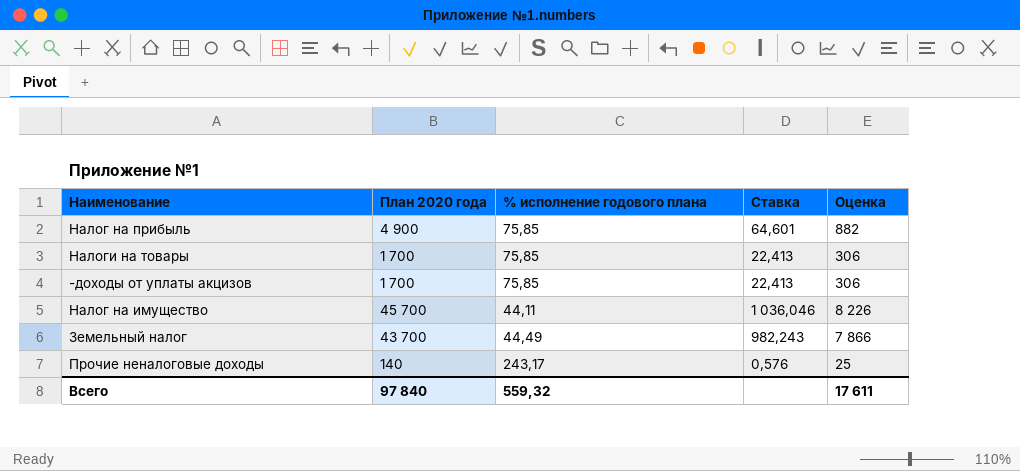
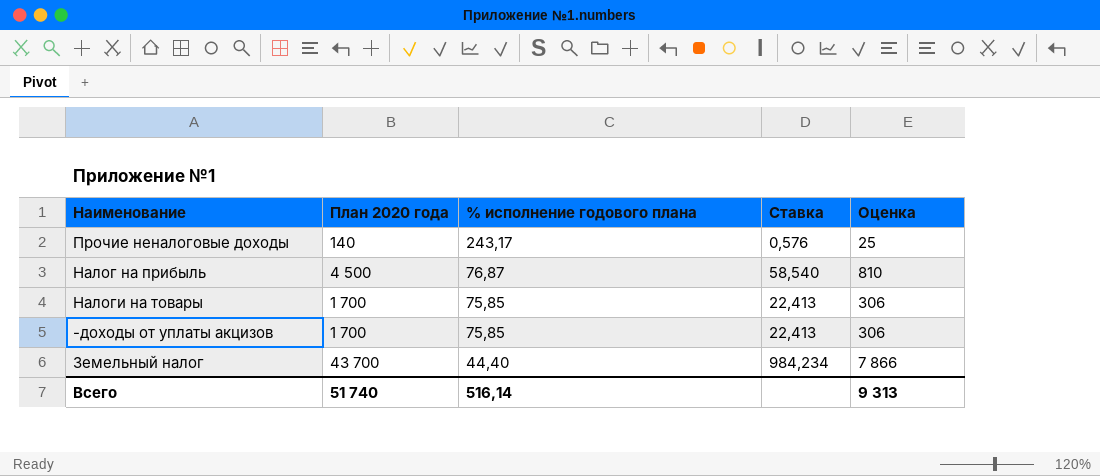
row order: none -> % исполнение годового плана descending
row Налог на имущество: 45 700 | 44,11 | 1 036,046 | 8 226 -> none
Налог на прибыль | План 2020 года: 4 900 -> 4 500
Налог на прибыль | % исполнение годового плана: 75,85 -> 76,87
Налог на прибыль | Ставка: 64,601 -> 58,540
Налог на прибыль | Оценка: 882 -> 810
Земельный налог | % исполнение годового плана: 44,49 -> 44,40
Земельный налог | Ставка: 982,243 -> 984,234
Всего | План 2020 года: 97 840 -> 51 740
Всего | % исполнение годового плана: 559,32 -> 516,14
Всего | Оценка: 17 611 -> 9 313

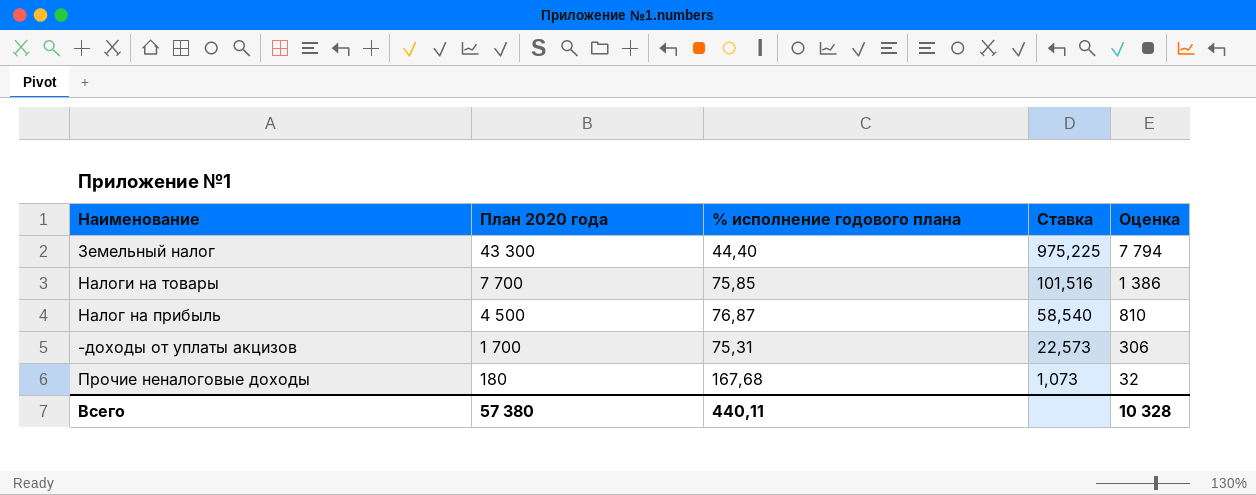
row order: % исполнение годового плана descending -> План 2020 года descending
Земельный налог | План 2020 года: 43 700 -> 43 300
Земельный налог | Ставка: 984,234 -> 975,225
Земельный налог | Оценка: 7 866 -> 7 794
Налоги на товары | План 2020 года: 1 700 -> 7 700
Налоги на товары | Ставка: 22,413 -> 101,516
Налоги на товары | Оценка: 306 -> 1 386
-доходы от уплаты акцизов | % исполнение годового плана: 75,85 -> 75,31
-доходы от уплаты акцизов | Ставка: 22,413 -> 22,573
Прочие неналоговые доходы | План 2020 года: 140 -> 180
Прочие неналоговые доходы | % исполнение годового плана: 243,17 -> 167,68
Прочие неналоговые доходы | Ставка: 0,576 -> 1,073
Прочие неналоговые доходы | Оценка: 25 -> 32
Всего | План 2020 года: 51 740 -> 57 380
Всего | % исполнение годового плана: 516,14 -> 440,11
Всего | Оценка: 9 313 -> 10 328

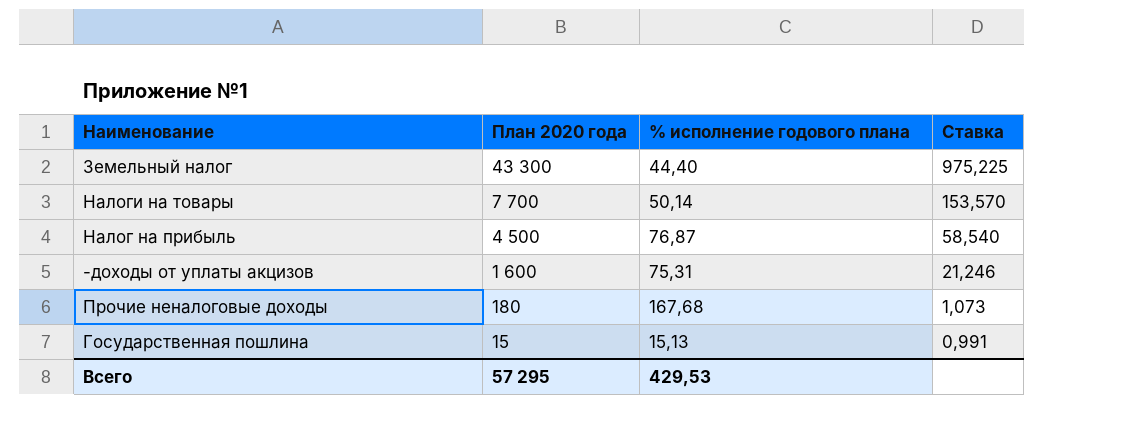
column Оценка | formula: [План 2020 года] * 0,18 -> none
Налоги на товары | % исполнение годового плана: 75,85 -> 50,14
Налоги на товары | Ставка: 101,516 -> 153,570
-доходы от уплаты акцизов | План 2020 года: 1 700 -> 1 600
-доходы от уплаты акцизов | Ставка: 22,573 -> 21,246
row Государственная пошлина: none -> 15 | 15,13 | 0,991
Всего | План 2020 года: 57 380 -> 57 295
Всего | % исполнение годового плана: 440,11 -> 429,53

